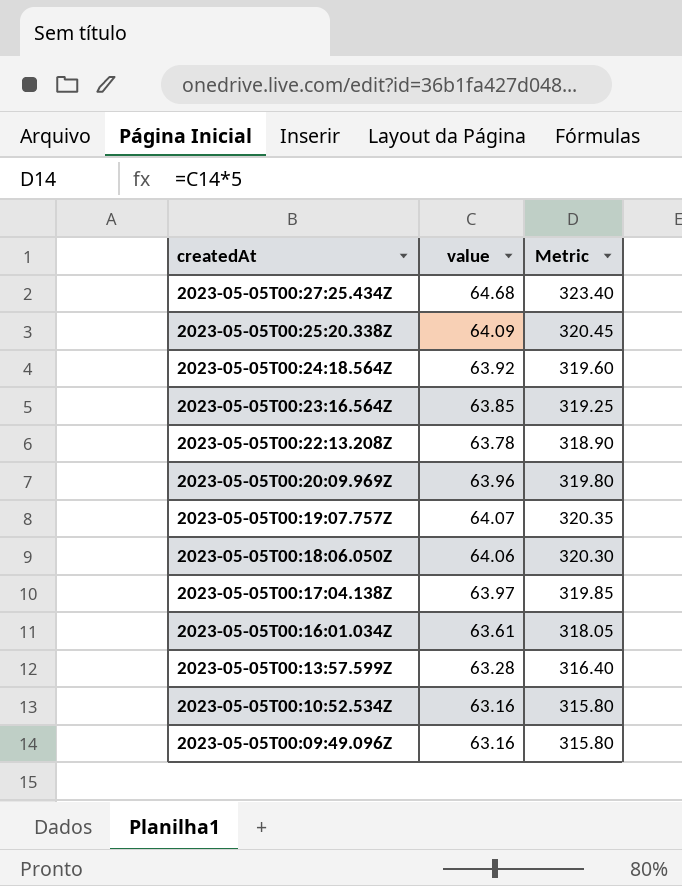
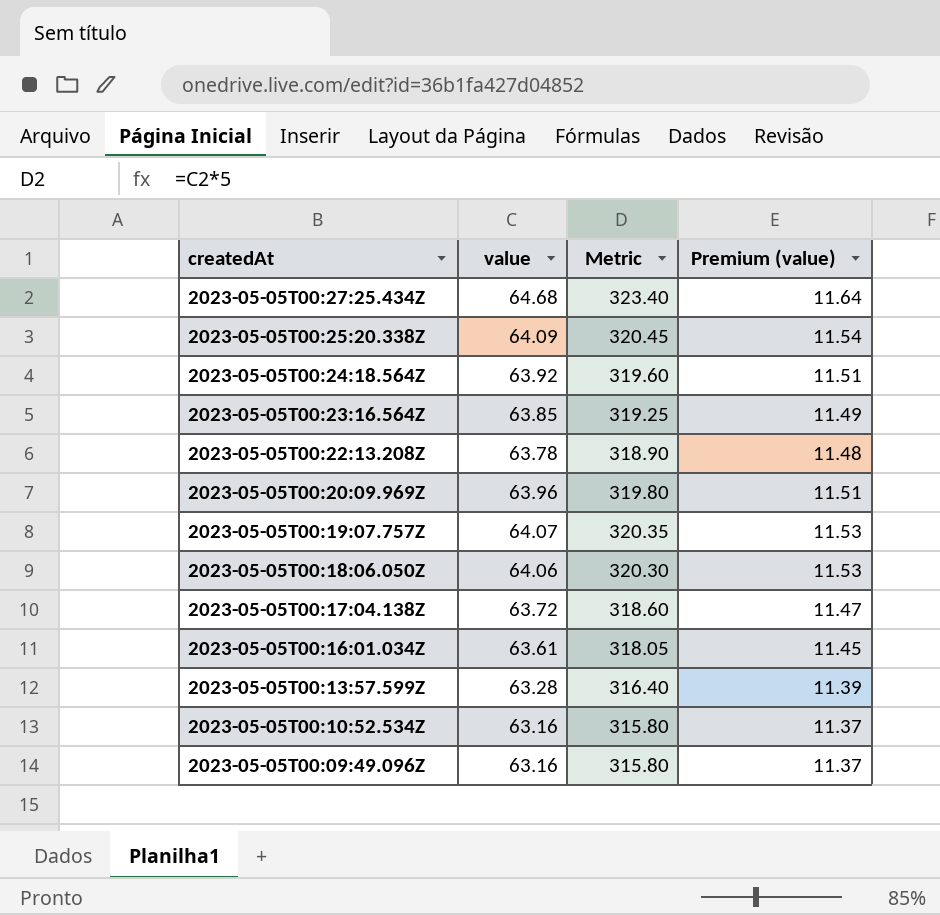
column Premium (value) | formula: none -> [value] * 0.18
2023-05-05T00:17:04.138Z | value: 63.97 -> 63.72
2023-05-05T00:17:04.138Z | Metric: 319.85 -> 318.60

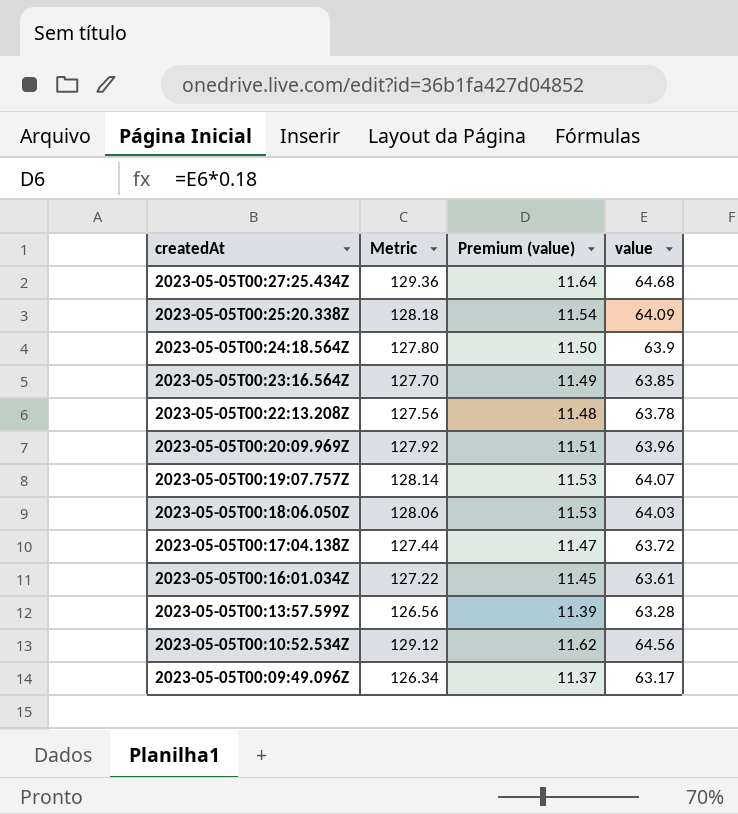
column Metric | formula: [value] * 5 -> [value] * 2
column value | position: 2 -> 4
2023-05-05T00:24:18.564Z | Premium (value): 11.51 -> 11.50
2023-05-05T00:24:18.564Z | value: 63.92 -> 63.9
2023-05-05T00:18:06.050Z | value: 64.06 -> 64.03
2023-05-05T00:10:52.534Z | Premium (value): 11.37 -> 11.62
2023-05-05T00:10:52.534Z | value: 63.16 -> 64.56
2023-05-05T00:09:49.096Z | value: 63.16 -> 63.17

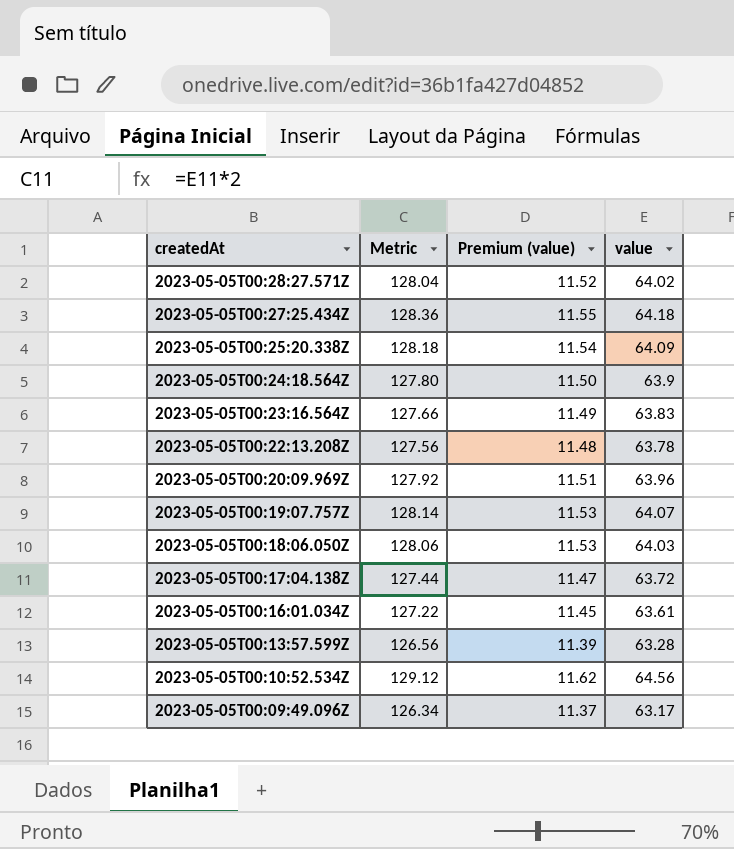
row 2023-05-05T00:28:27.571Z: none -> 128.04 | 11.52 | 64.02
2023-05-05T00:27:25.434Z | Metric: 129.36 -> 128.36
2023-05-05T00:27:25.434Z | Premium (value): 11.64 -> 11.55
2023-05-05T00:27:25.434Z | value: 64.68 -> 64.18
2023-05-05T00:23:16.564Z | Metric: 127.70 -> 127.66
2023-05-05T00:23:16.564Z | value: 63.85 -> 63.83

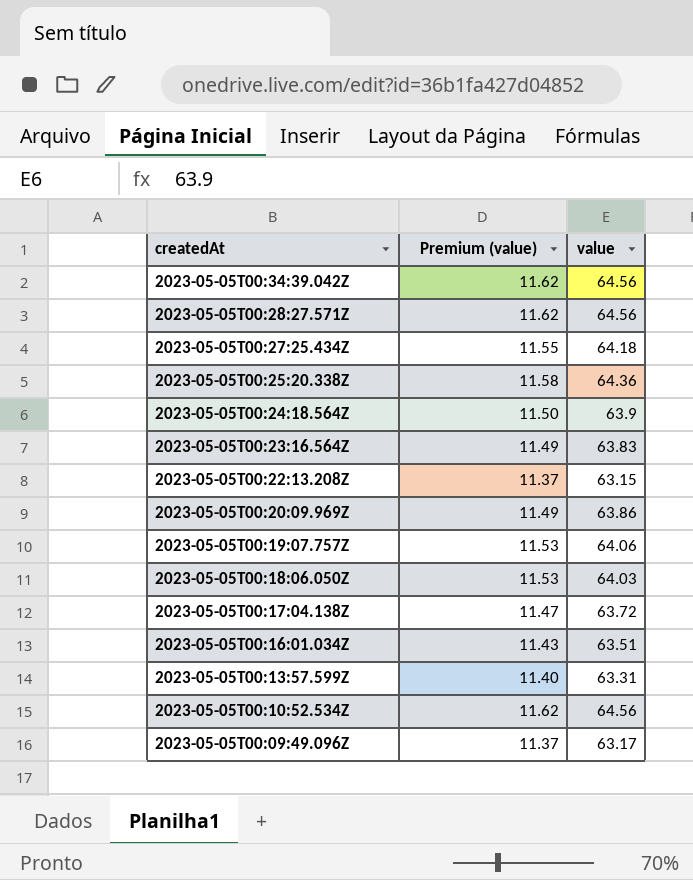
column Metric | formula: [value] * 2 -> none
row 2023-05-05T00:34:39.042Z: none -> 11.62 | 64.56
2023-05-05T00:28:27.571Z | Premium (value): 11.52 -> 11.62
2023-05-05T00:28:27.571Z | value: 64.02 -> 64.56
2023-05-05T00:25:20.338Z | Premium (value): 11.54 -> 11.58
2023-05-05T00:25:20.338Z | value: 64.09 -> 64.36
2023-05-05T00:22:13.208Z | Premium (value): 11.48 -> 11.37
2023-05-05T00:22:13.208Z | value: 63.78 -> 63.15
2023-05-05T00:20:09.969Z | Premium (value): 11.51 -> 11.49
2023-05-05T00:20:09.969Z | value: 63.96 -> 63.86
2023-05-05T00:19:07.757Z | value: 64.07 -> 64.06
2023-05-05T00:16:01.034Z | Premium (value): 11.45 -> 11.43
2023-05-05T00:16:01.034Z | value: 63.61 -> 63.51
2023-05-05T00:13:57.599Z | Premium (value): 11.39 -> 11.40
2023-05-05T00:13:57.599Z | value: 63.28 -> 63.31

